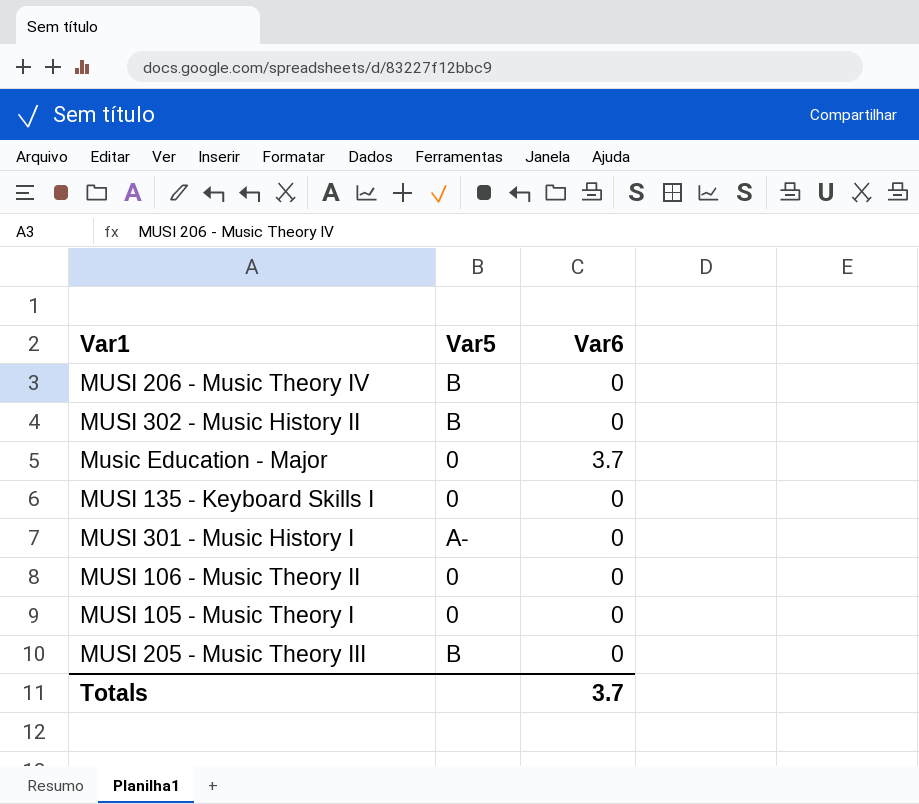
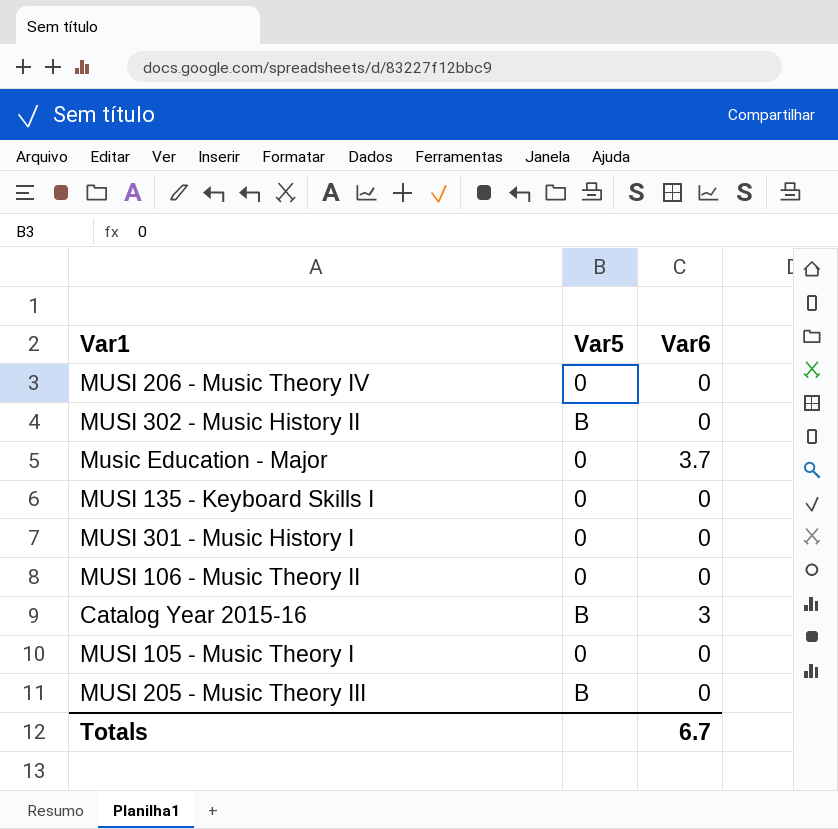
MUSI 206 - Music Theory IV | Var5: B -> 0
MUSI 301 - Music History I | Var5: A- -> 0
row Catalog Year 2015-16: none -> B | 3
Totals | Var6: 3.7 -> 6.7

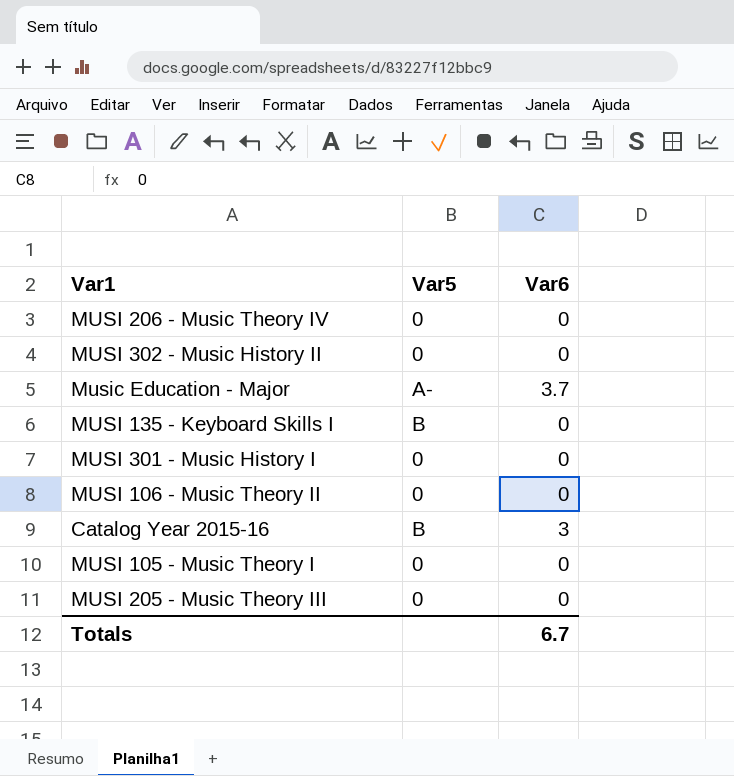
MUSI 302 - Music History II | Var5: B -> 0
Music Education - Major | Var5: 0 -> A-
MUSI 135 - Keyboard Skills I | Var5: 0 -> B
MUSI 205 - Music Theory III | Var5: B -> 0

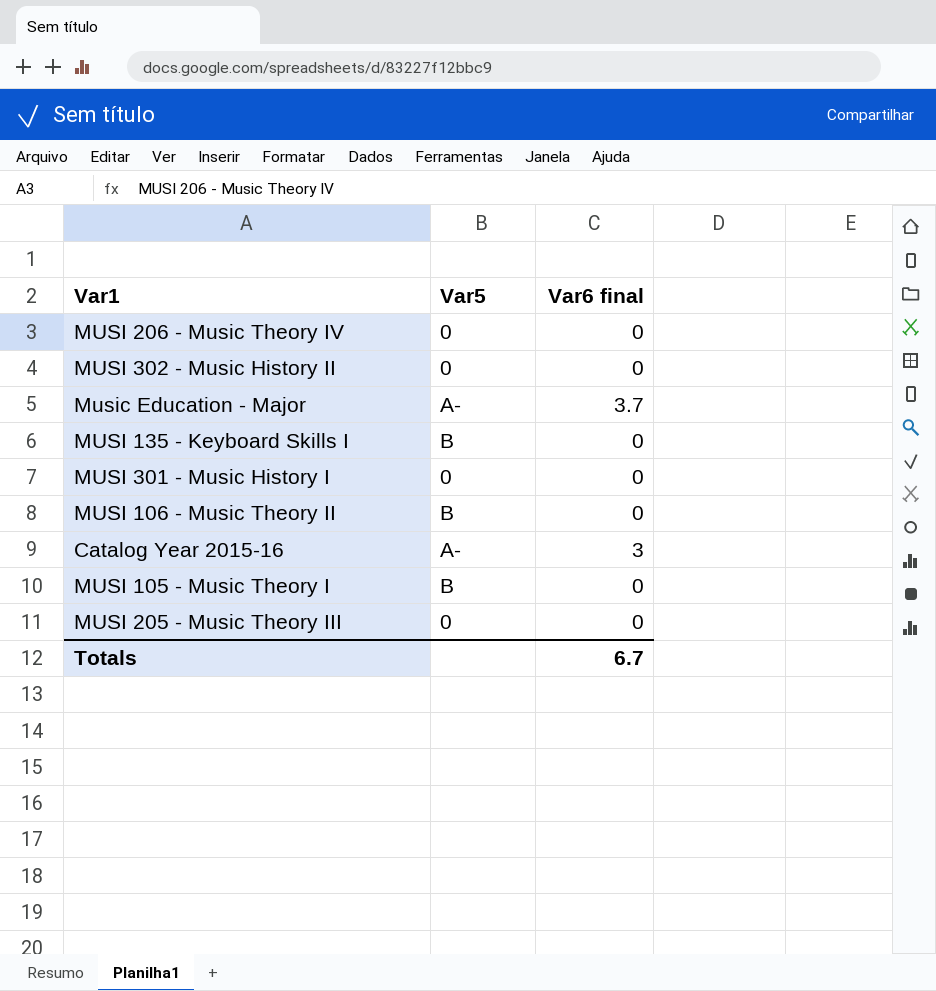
column name: Var6 -> Var6 final
MUSI 106 - Music Theory II | Var5: 0 -> B
Catalog Year 2015-16 | Var5: B -> A-
MUSI 105 - Music Theory I | Var5: 0 -> B

